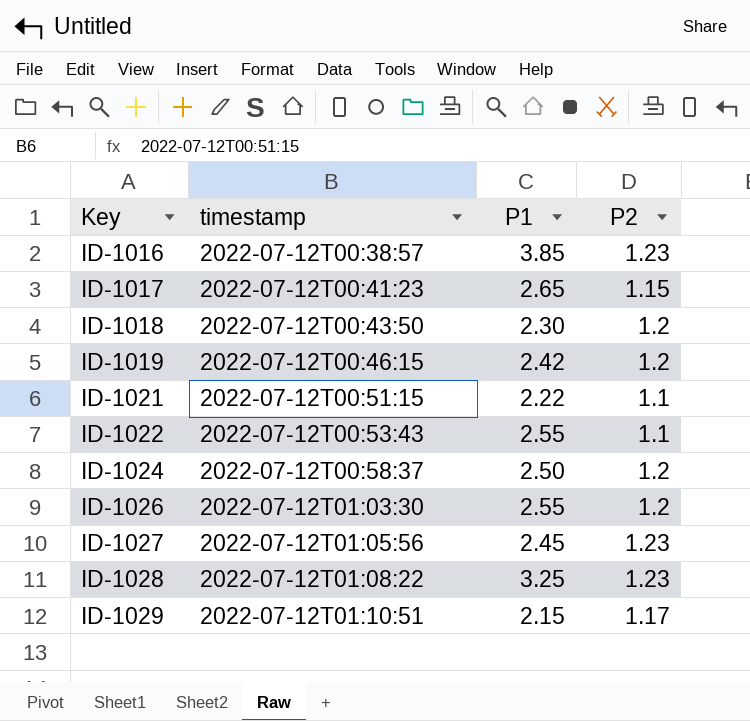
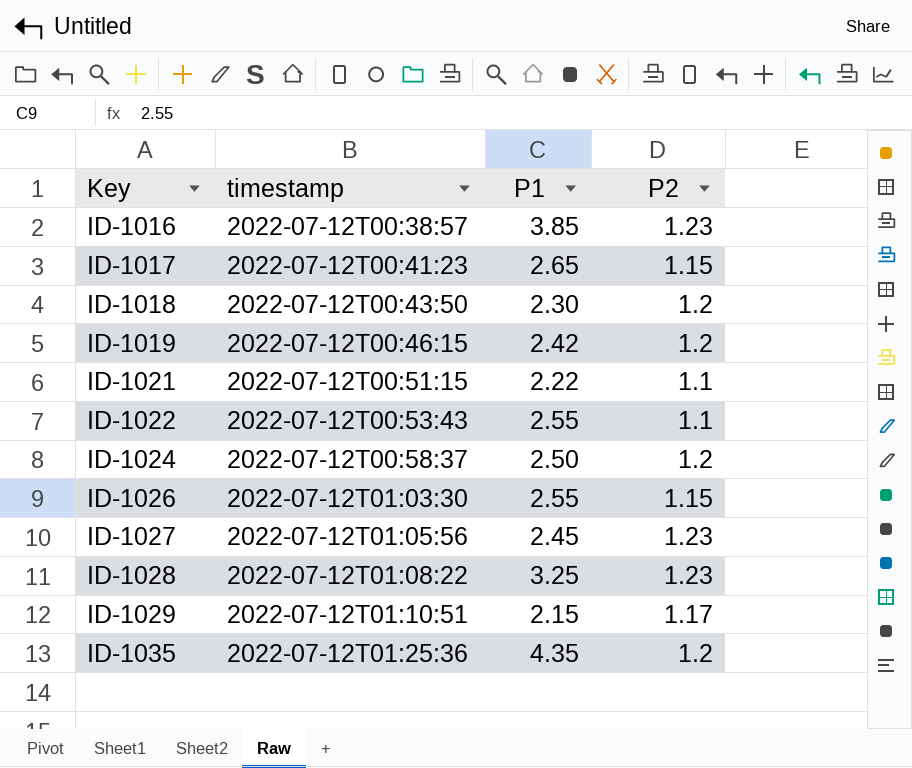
ID-1026 | P2: 1.2 -> 1.15
row ID-1035: none -> 2022-07-12T01:25:36 | 4.35 | 1.2

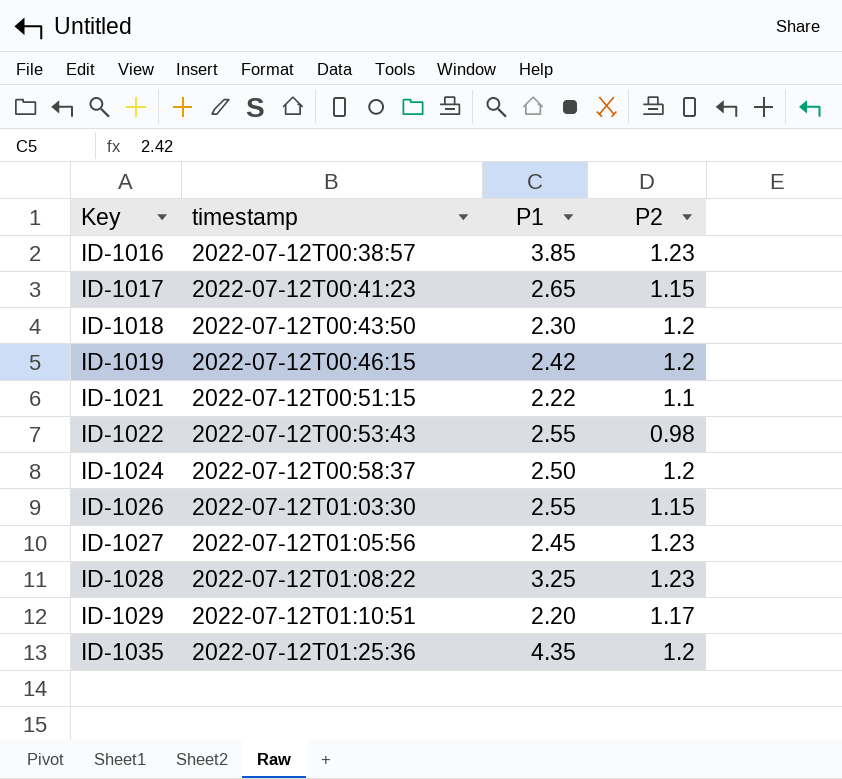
ID-1022 | P2: 1.1 -> 0.98
ID-1029 | P1: 2.15 -> 2.20

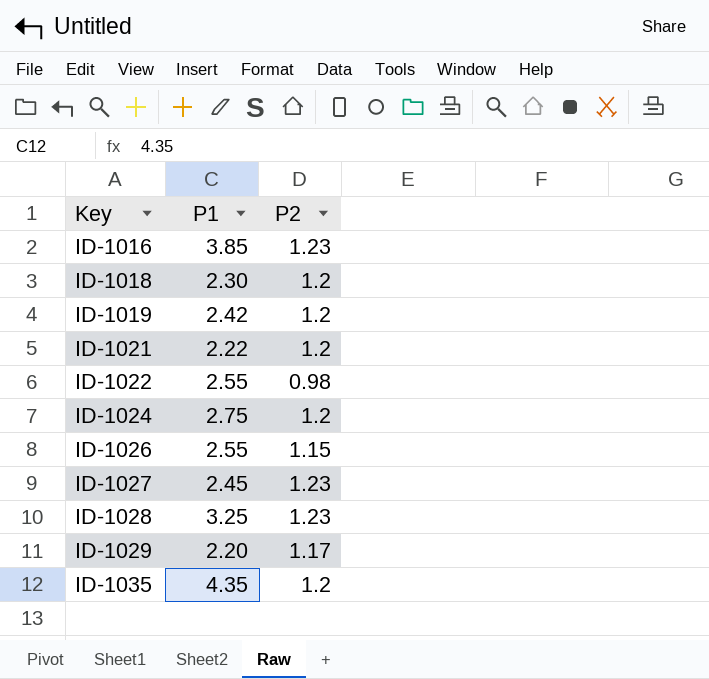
column timestamp | position: 2 -> none
row ID-1017: 2022-07-12T00:41:23 | 2.65 | 1.15 -> none
ID-1021 | P2: 1.1 -> 1.2
ID-1024 | P1: 2.50 -> 2.75

